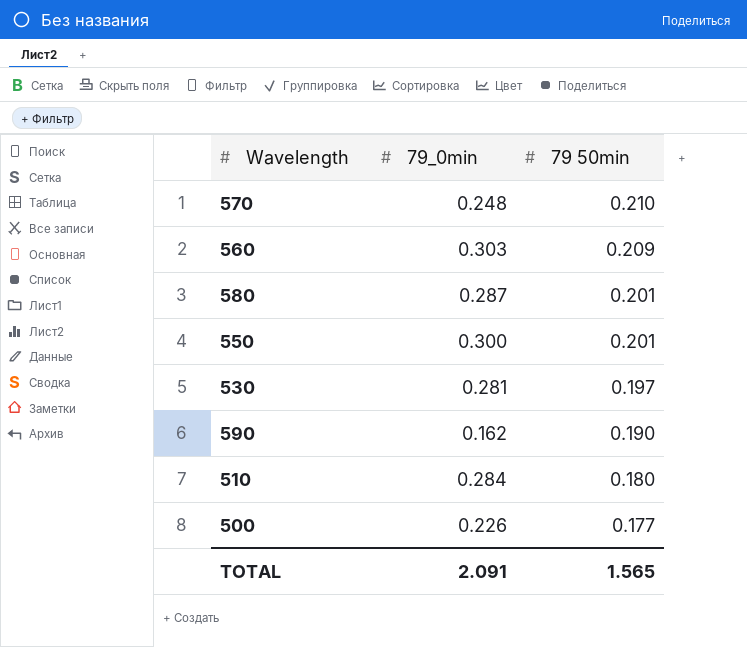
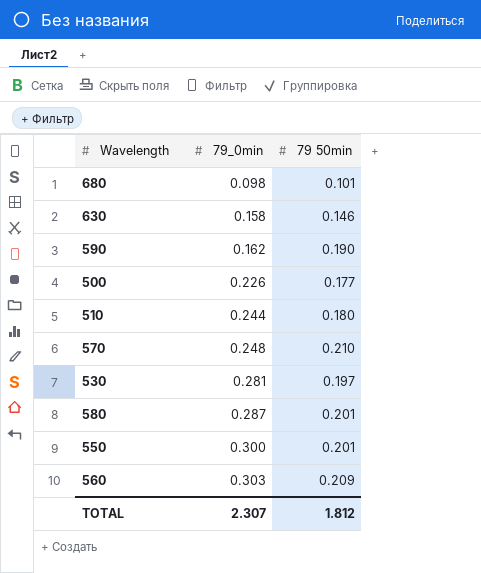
row order: 79 50min descending -> 79_0min ascending
row 680: none -> 0.098 | 0.101
row 630: none -> 0.158 | 0.146
510 | 79_0min: 0.284 -> 0.244
TOTAL | 79_0min: 2.091 -> 2.307
TOTAL | 79 50min: 1.565 -> 1.812

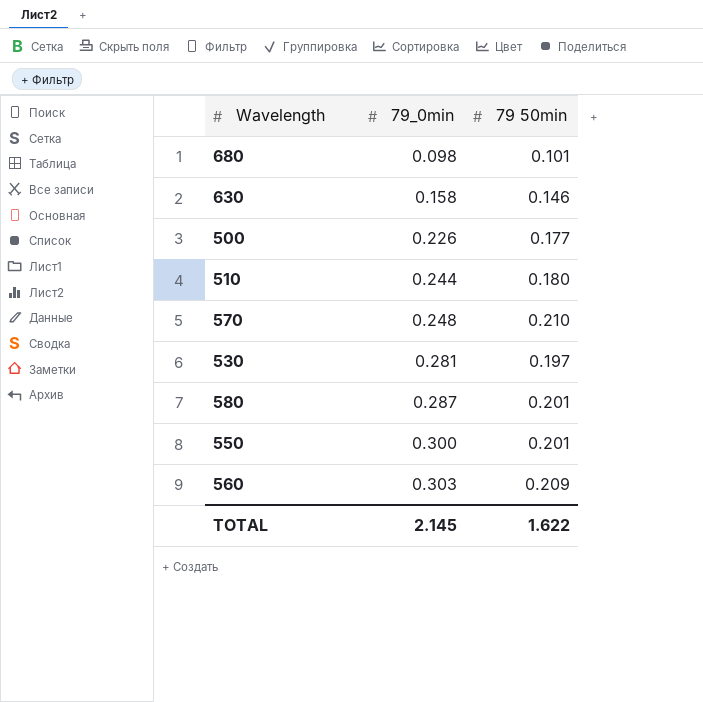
row 590: 0.162 | 0.190 -> none
TOTAL | 79_0min: 2.307 -> 2.145
TOTAL | 79 50min: 1.812 -> 1.622

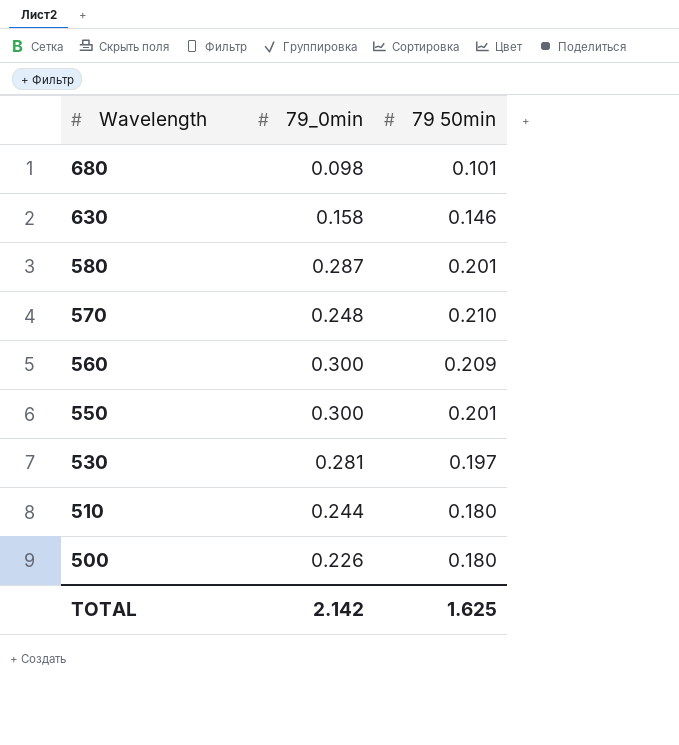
row order: 79_0min ascending -> Wavelength descending
560 | 79_0min: 0.303 -> 0.300
500 | 79 50min: 0.177 -> 0.180
TOTAL | 79_0min: 2.145 -> 2.142
TOTAL | 79 50min: 1.622 -> 1.625

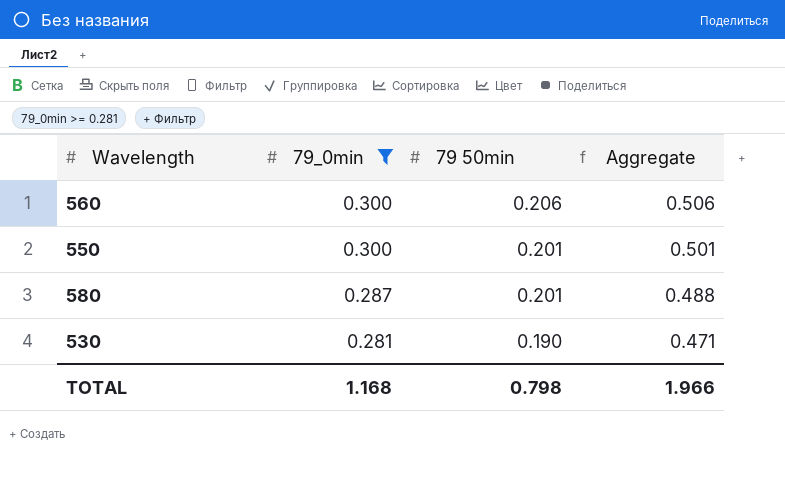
filter: none -> 79_0min >= 0.281
row order: Wavelength descending -> 79_0min descending
column Aggregate | formula: none -> [79_0min] + [79 50min]
560 | 79 50min: 0.209 -> 0.206
530 | 79 50min: 0.197 -> 0.190
TOTAL | 79_0min: 2.142 -> 1.168
TOTAL | 79 50min: 1.625 -> 0.798

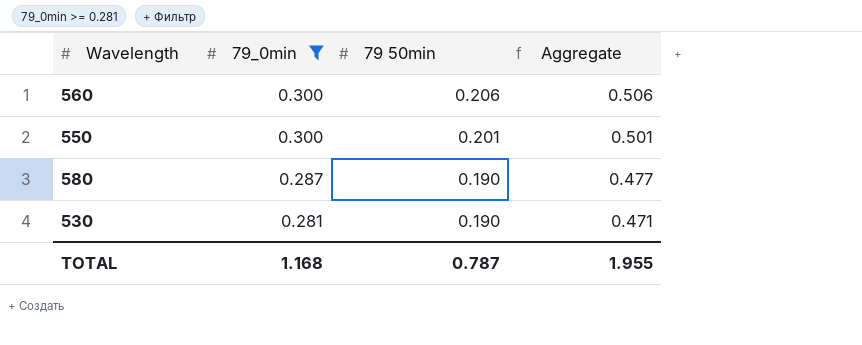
580 | 79 50min: 0.201 -> 0.190
580 | Aggregate: 0.488 -> 0.477
TOTAL | 79 50min: 0.798 -> 0.787
TOTAL | Aggregate: 1.966 -> 1.955

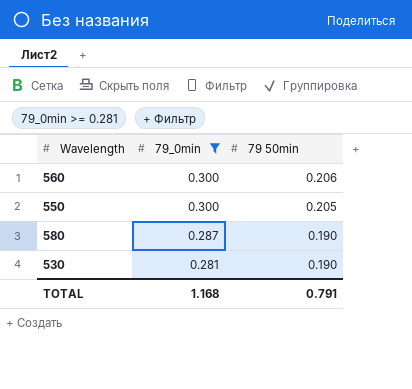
column Aggregate | formula: [79_0min] + [79 50min] -> none
550 | 79 50min: 0.201 -> 0.205
TOTAL | 79 50min: 0.787 -> 0.791

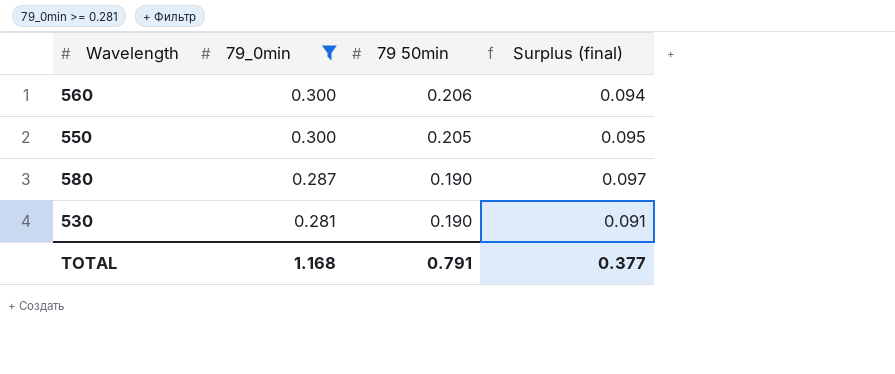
column Surplus (final) | formula: none -> [79_0min] - [79 50min]

